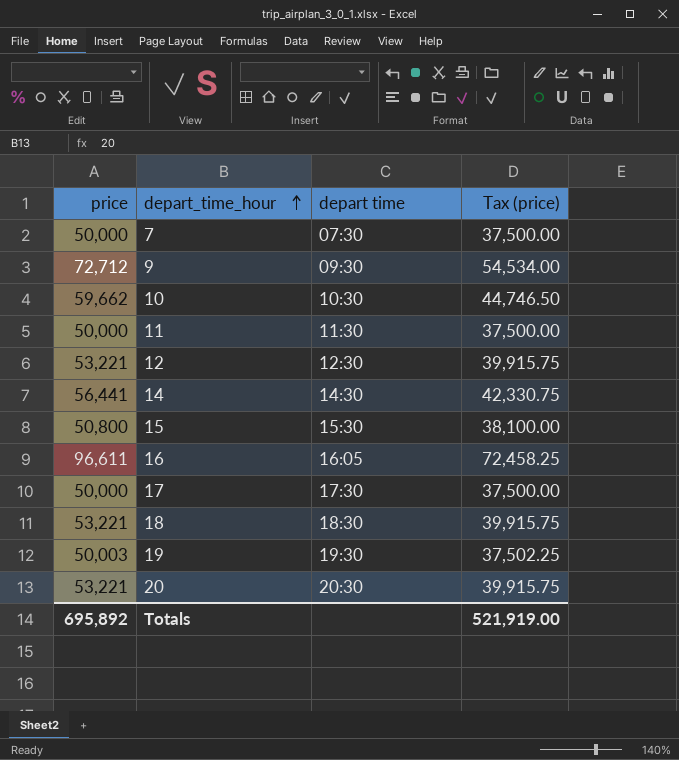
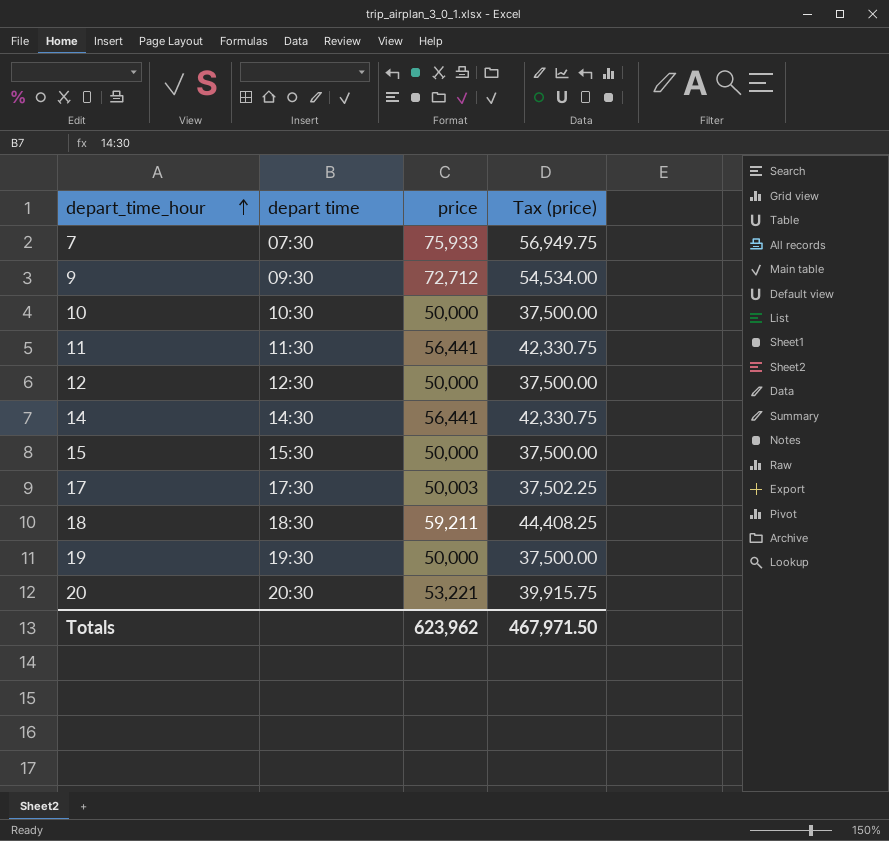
column price | position: 1 -> 3
row 16: 96,611 | 16:05 | 72,458.25 -> none
7 | price: 50,000 -> 75,933
7 | Tax (price): 37,500.00 -> 56,949.75
10 | price: 59,662 -> 50,000
10 | Tax (price): 44,746.50 -> 37,500.00
11 | price: 50,000 -> 56,441
11 | Tax (price): 37,500.00 -> 42,330.75
12 | price: 53,221 -> 50,000
12 | Tax (price): 39,915.75 -> 37,500.00
15 | price: 50,800 -> 50,000
15 | Tax (price): 38,100.00 -> 37,500.00
17 | price: 50,000 -> 50,003
17 | Tax (price): 37,500.00 -> 37,502.25
18 | price: 53,221 -> 59,211
18 | Tax (price): 39,915.75 -> 44,408.25
19 | price: 50,003 -> 50,000
19 | Tax (price): 37,502.25 -> 37,500.00
Totals | price: 695,892 -> 623,962
Totals | Tax (price): 521,919.00 -> 467,971.50

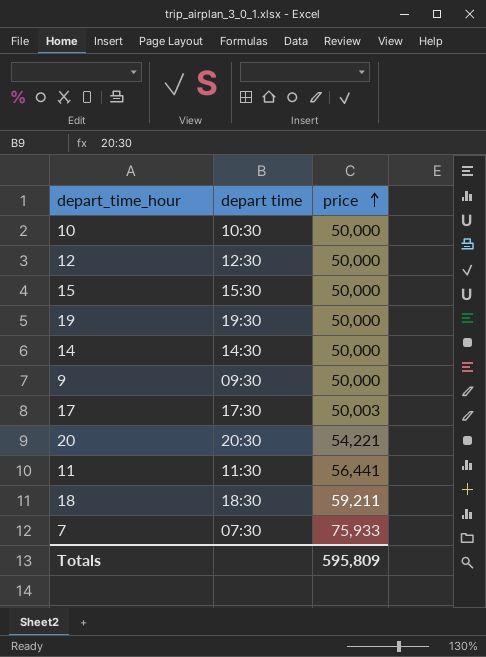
row order: depart_time_hour ascending -> price ascending
column Tax (price) | formula: [price] * 0.75 -> none
14 | price: 56,441 -> 50,000
9 | price: 72,712 -> 50,000
20 | price: 53,221 -> 54,221
Totals | price: 623,962 -> 595,809

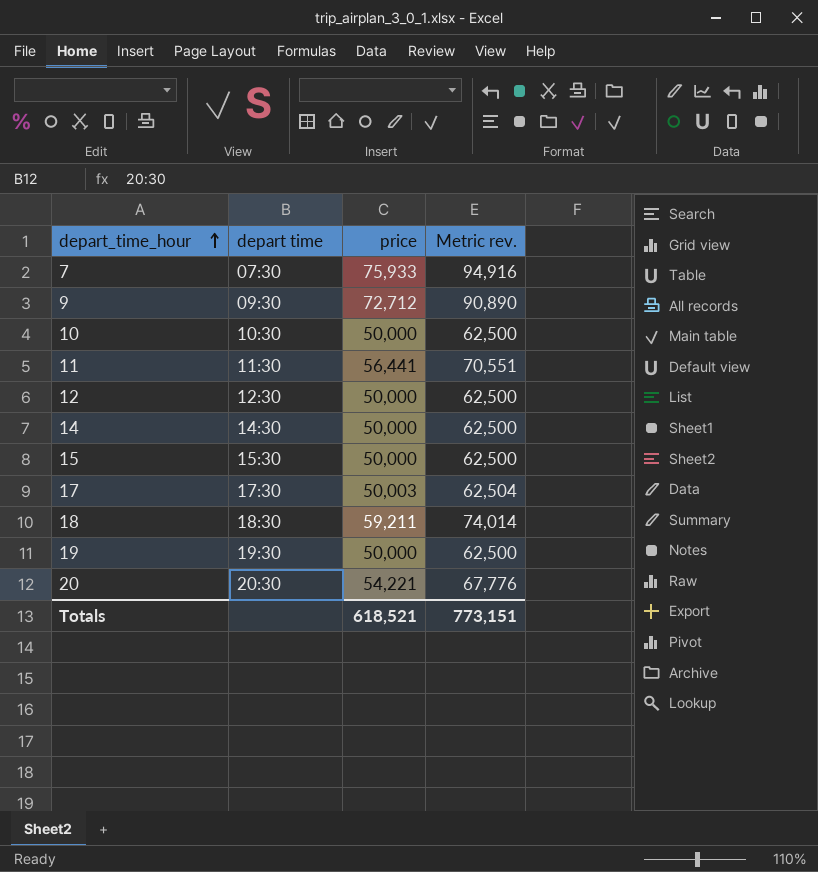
row order: price ascending -> depart_time_hour ascending
column Metric rev. | formula: none -> [price] * 1.25
9 | price: 50,000 -> 72,712
Totals | price: 595,809 -> 618,521

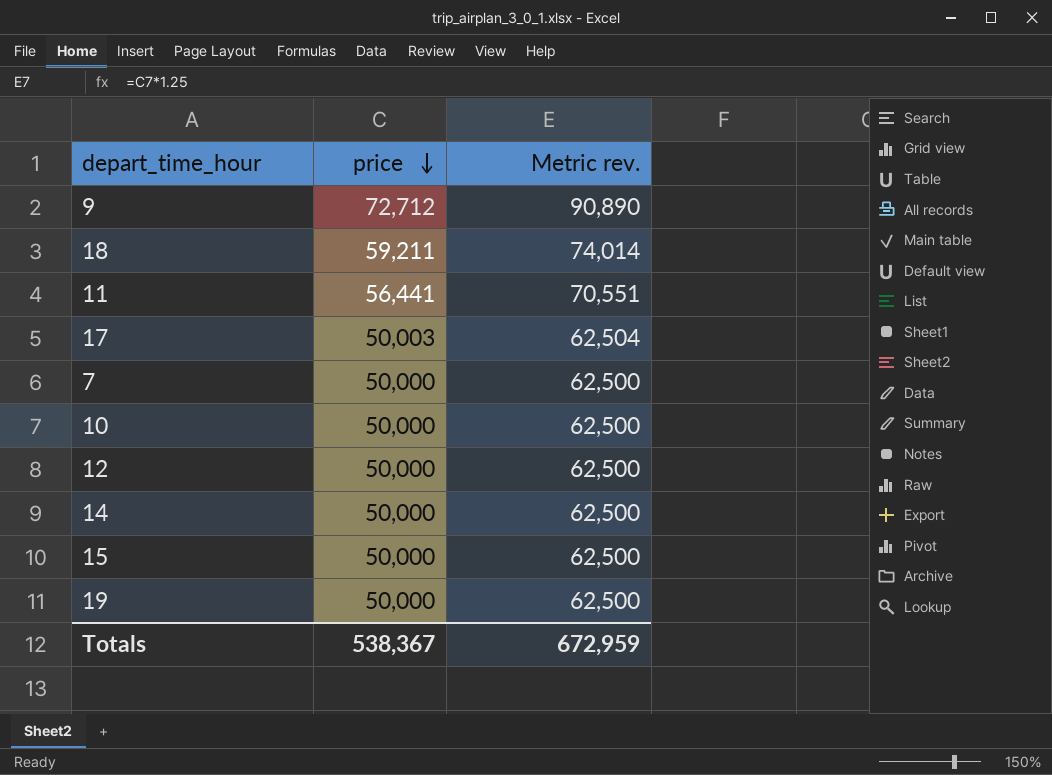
row order: depart_time_hour ascending -> price descending
column depart time | position: 2 -> none
row 20: 20:30 | 54,221 | 67,776 -> none
7 | price: 75,933 -> 50,000
7 | Metric rev.: 94,916 -> 62,500
Totals | price: 618,521 -> 538,367
Totals | Metric rev.: 773,151 -> 672,959

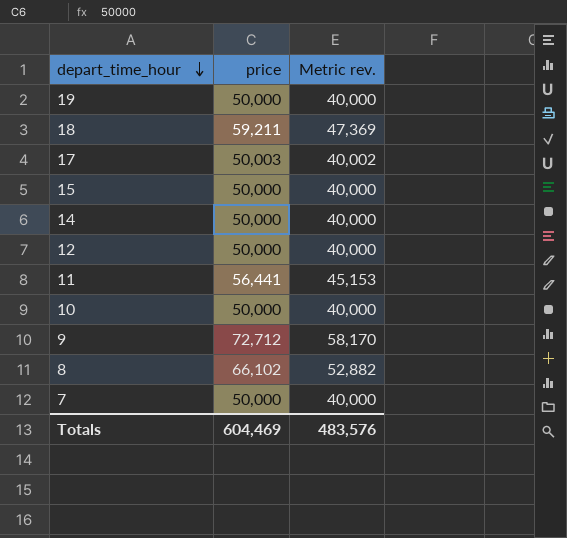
row order: price descending -> depart_time_hour descending
column Metric rev. | formula: [price] * 1.25 -> [price] * 0.8
row 8: none -> 66,102 | 52,882
Totals | price: 538,367 -> 604,469
Totals | Metric rev.: 672,959 -> 483,576

